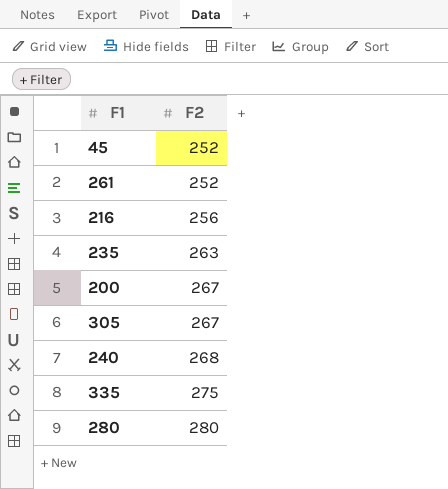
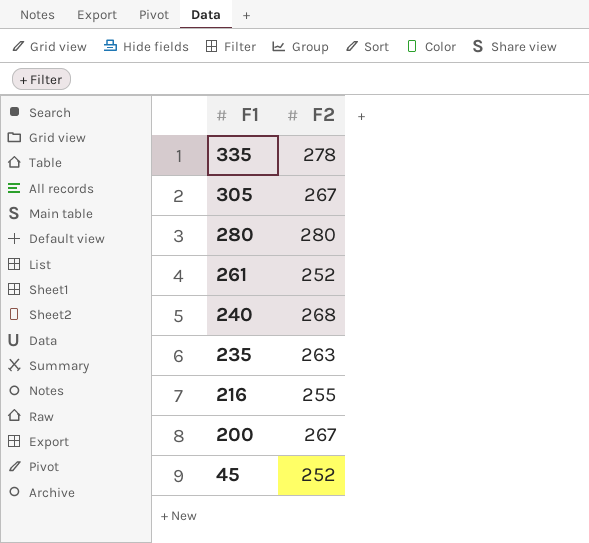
row order: F2 ascending -> F1 descending
335 | F2: 275 -> 278
216 | F2: 256 -> 255

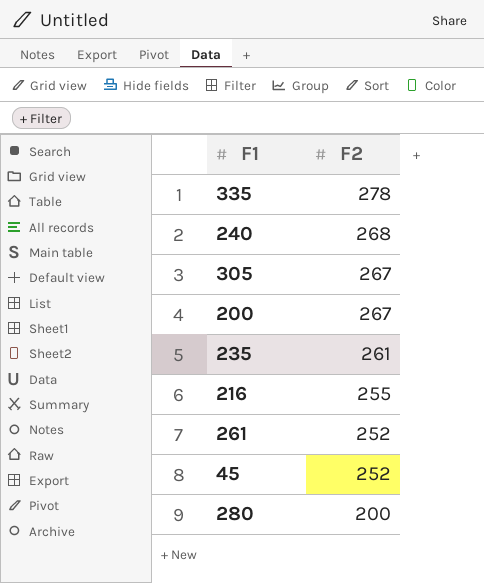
row order: F1 descending -> F2 descending
235 | F2: 263 -> 261
280 | F2: 280 -> 200

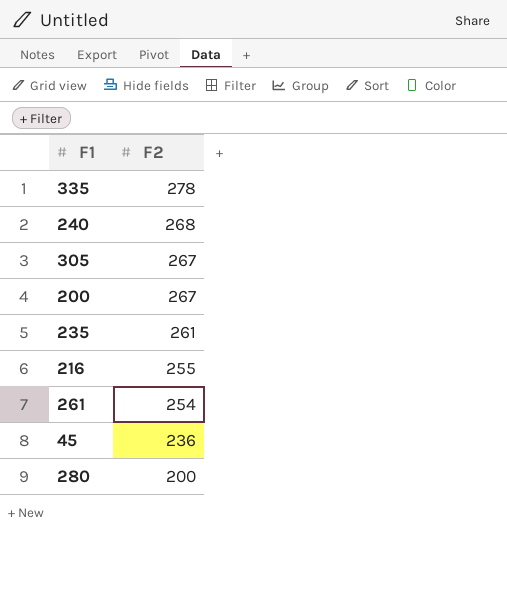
261 | F2: 252 -> 254
45 | F2: 252 -> 236

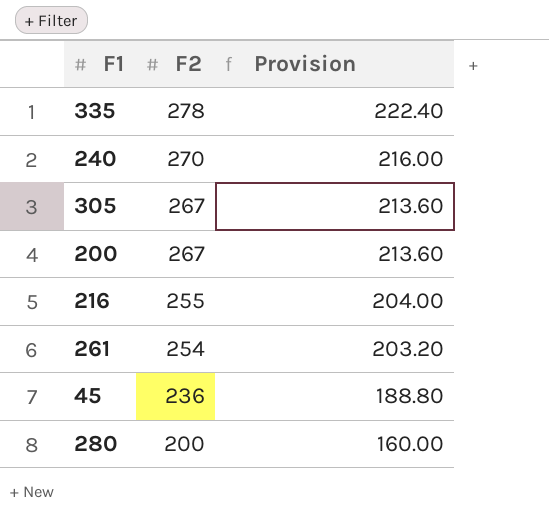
column Provision | formula: none -> [F2] * 0.8
row 235: 261 -> none
240 | F2: 268 -> 270

